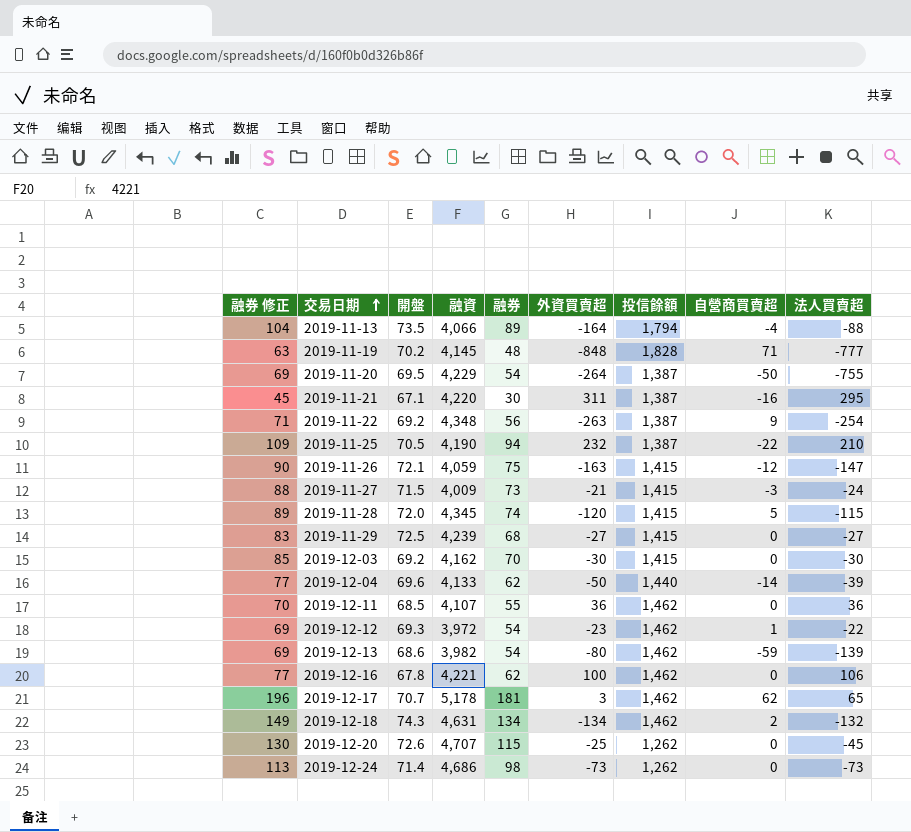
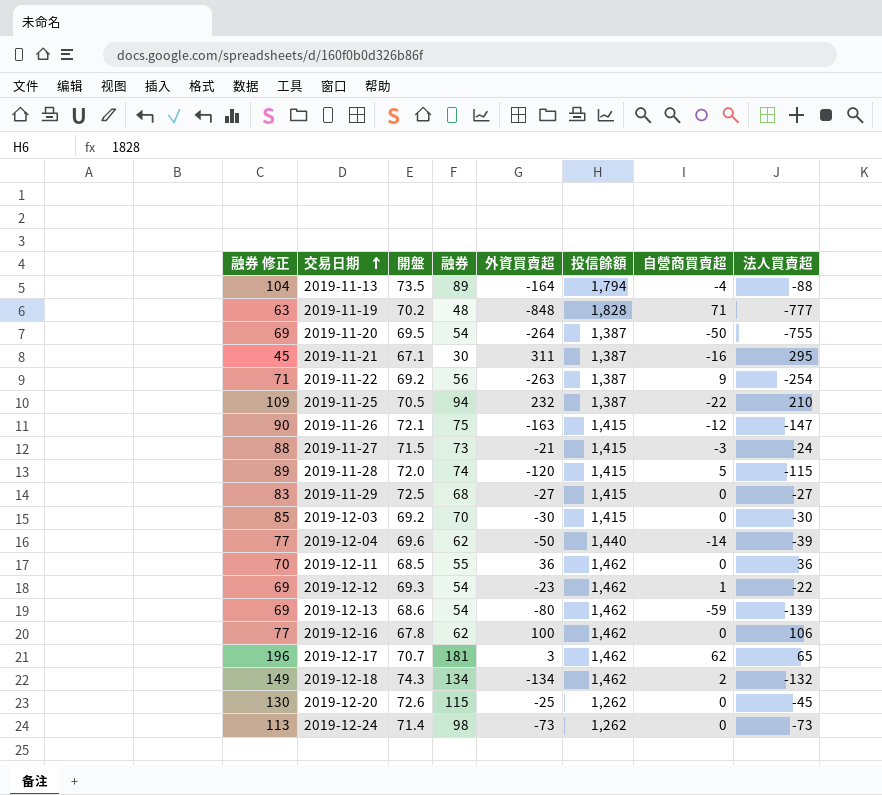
column 融資 | position: 4 -> none

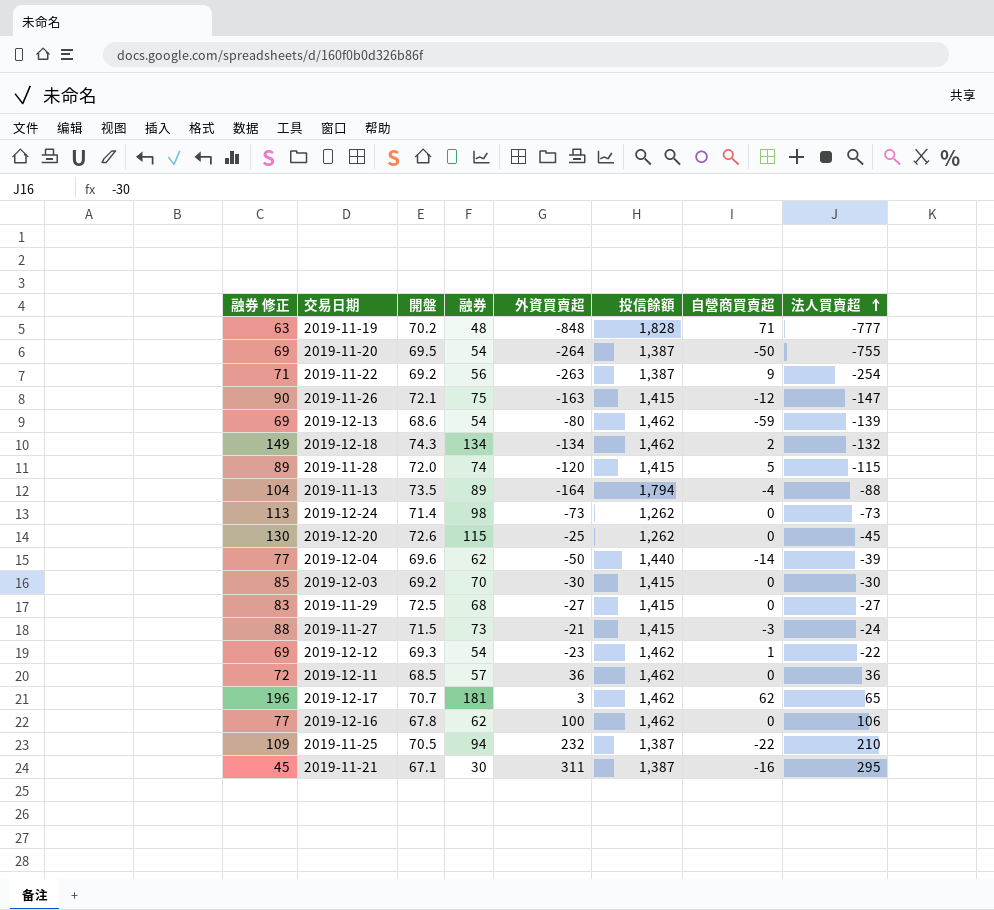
row order: 交易日期 ascending -> 法人買賣超 ascending
2019-12-11 | 融券 修正: 70 -> 72
2019-12-11 | 融券: 55 -> 57

